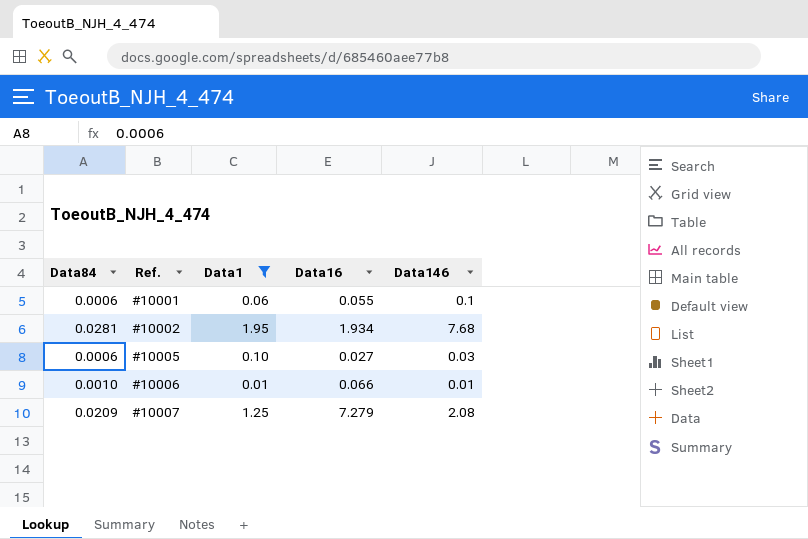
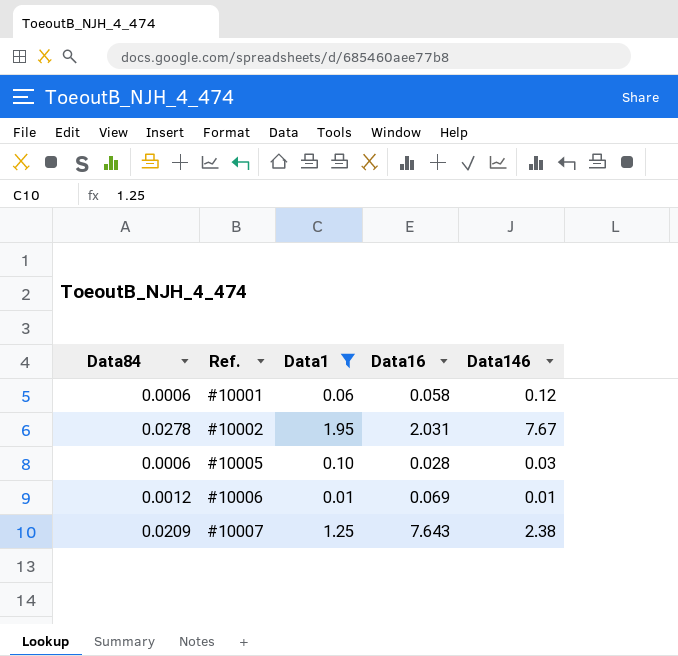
#10001 | Data16: 0.055 -> 0.058
#10001 | Data146: 0.1 -> 0.12
#10002 | Data84: 0.0281 -> 0.0278
#10002 | Data16: 1.934 -> 2.031
#10002 | Data146: 7.68 -> 7.67
#10005 | Data16: 0.027 -> 0.028
#10006 | Data84: 0.0010 -> 0.0012
#10006 | Data16: 0.066 -> 0.069
#10007 | Data16: 7.279 -> 7.643
#10007 | Data146: 2.08 -> 2.38

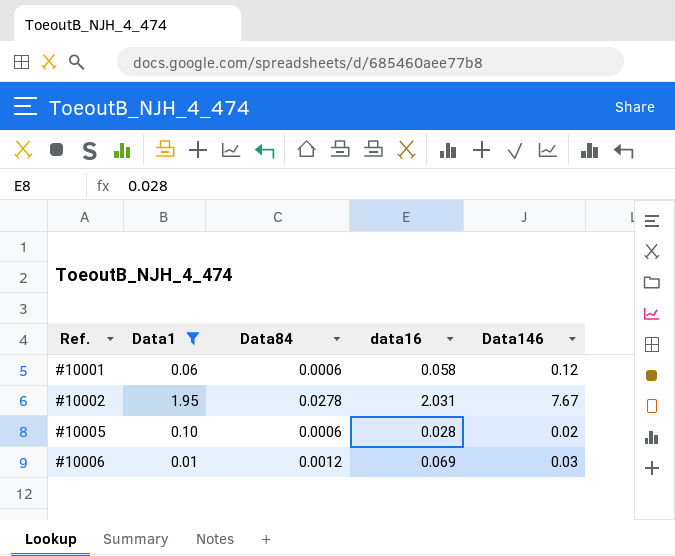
column Data84 | position: 1 -> 3
column name: Data16 -> data16
row #10007: 0.0209 | 1.25 | 7.643 | 2.38 -> none
#10005 | Data146: 0.03 -> 0.02
#10006 | Data146: 0.01 -> 0.03

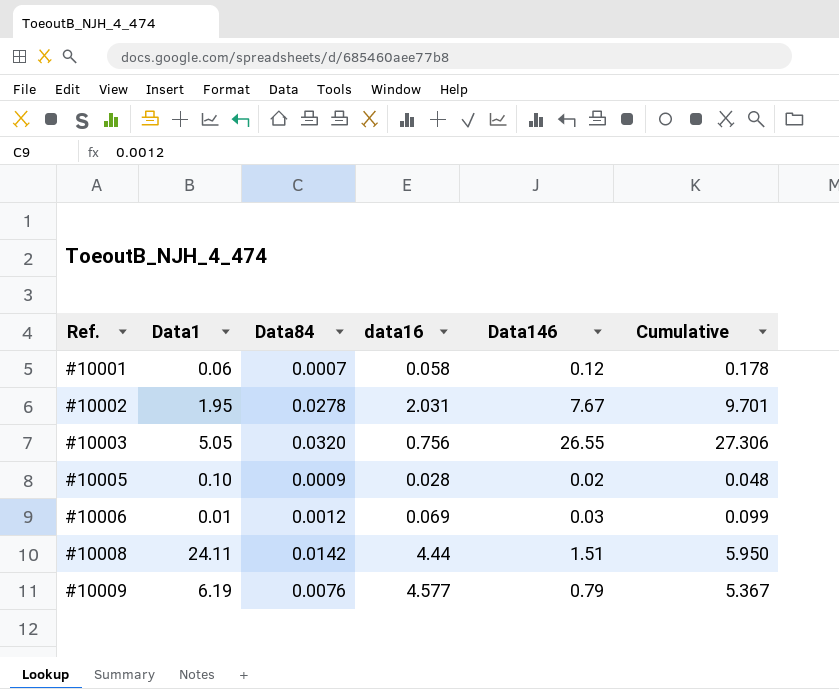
filter: Data1 <= 1.95 -> none
column Cumulative | formula: none -> [data16] + [Data146]
#10001 | Data84: 0.0006 -> 0.0007
#10005 | Data84: 0.0006 -> 0.0009

